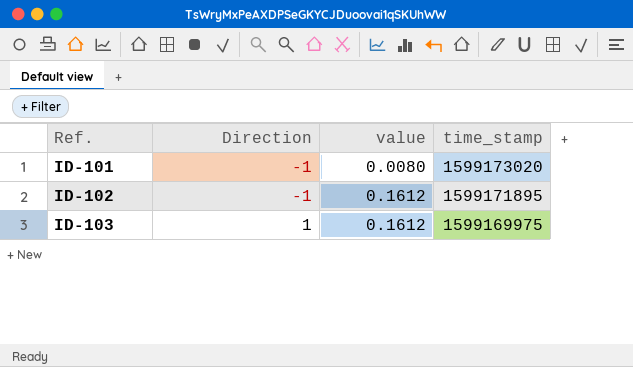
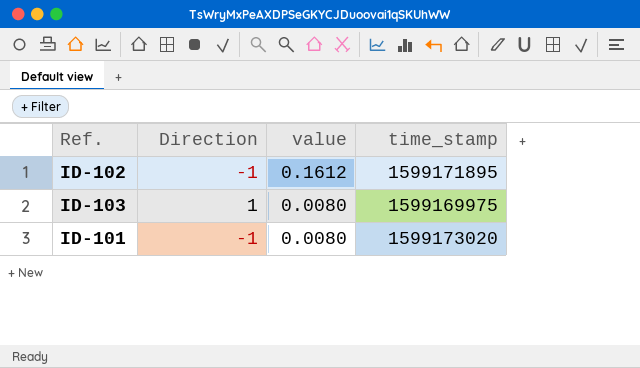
row order: Ref. ascending -> value descending
ID-103 | value: 0.1612 -> 0.0080

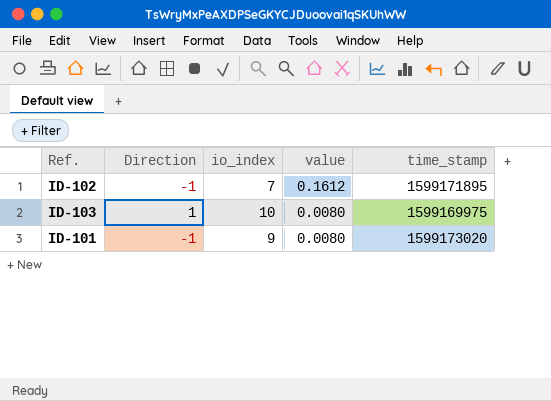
column io_index | position: none -> 3

